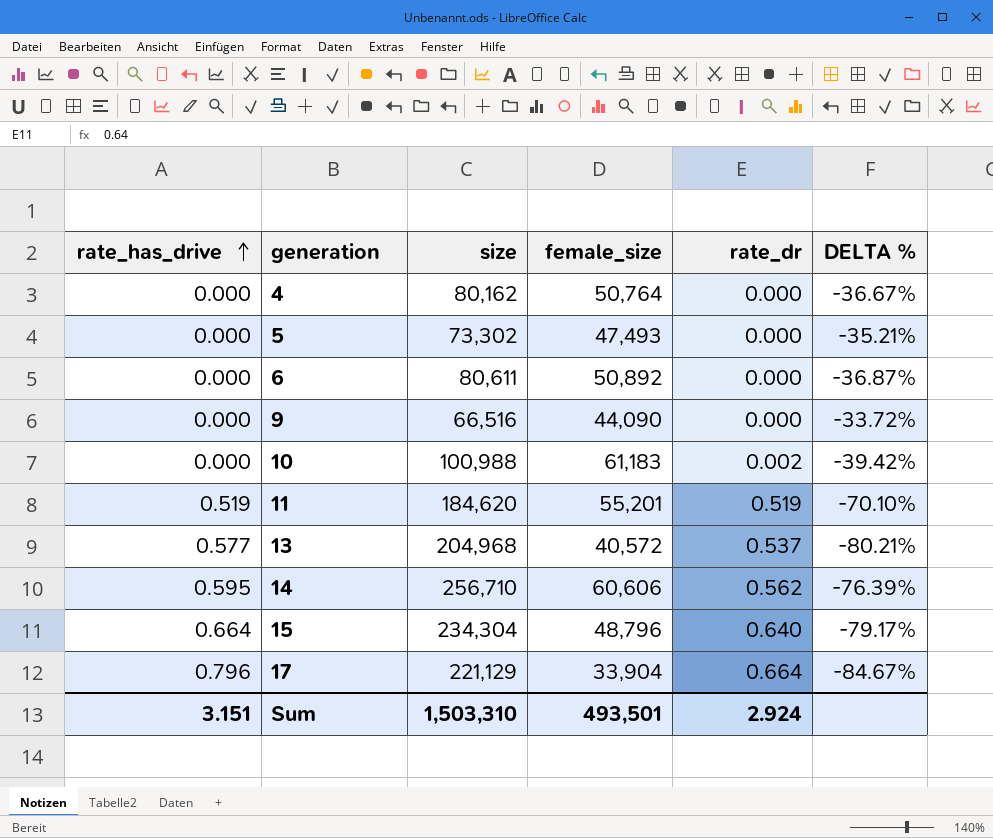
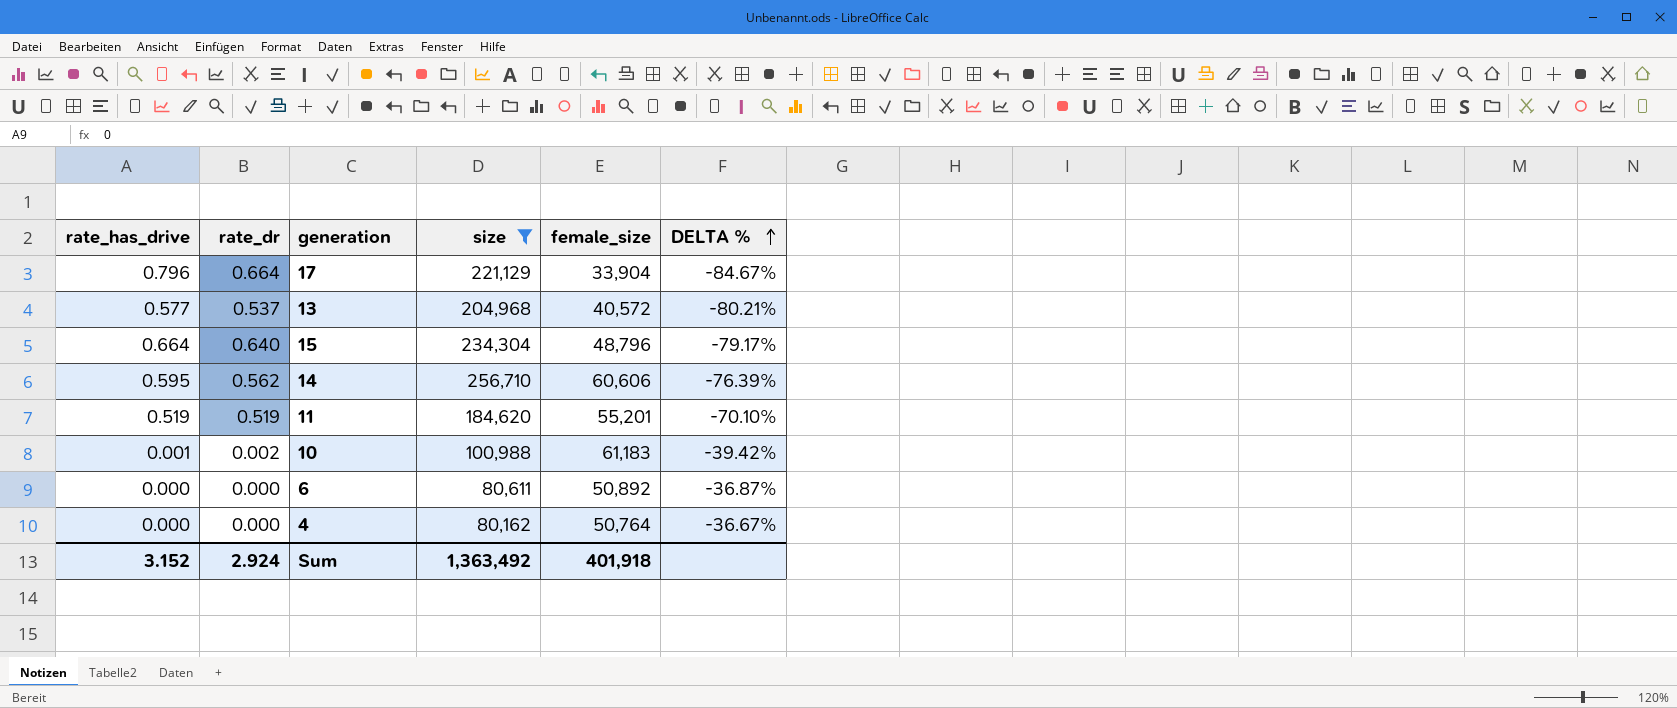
filter: none -> size >= 80,162
row order: rate_has_drive ascending -> DELTA % ascending
column rate_dr | position: 5 -> 2
10 | rate_has_drive: 0.000 -> 0.001
Sum | rate_has_drive: 3.151 -> 3.152
Sum | size: 1,503,310 -> 1,363,492
Sum | female_size: 493,501 -> 401,918

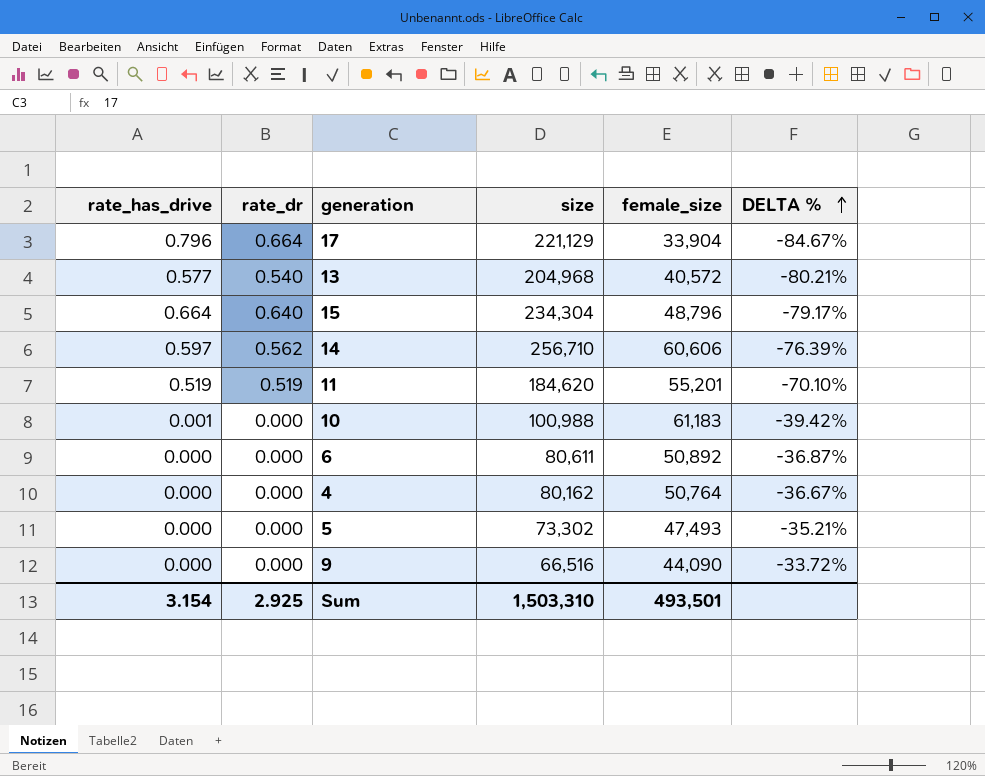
filter: size >= 80,162 -> none
13 | rate_dr: 0.537 -> 0.540
14 | rate_has_drive: 0.595 -> 0.597
10 | rate_dr: 0.002 -> 0.000
Sum | rate_has_drive: 3.152 -> 3.154
Sum | rate_dr: 2.924 -> 2.925
Sum | size: 1,363,492 -> 1,503,310
Sum | female_size: 401,918 -> 493,501

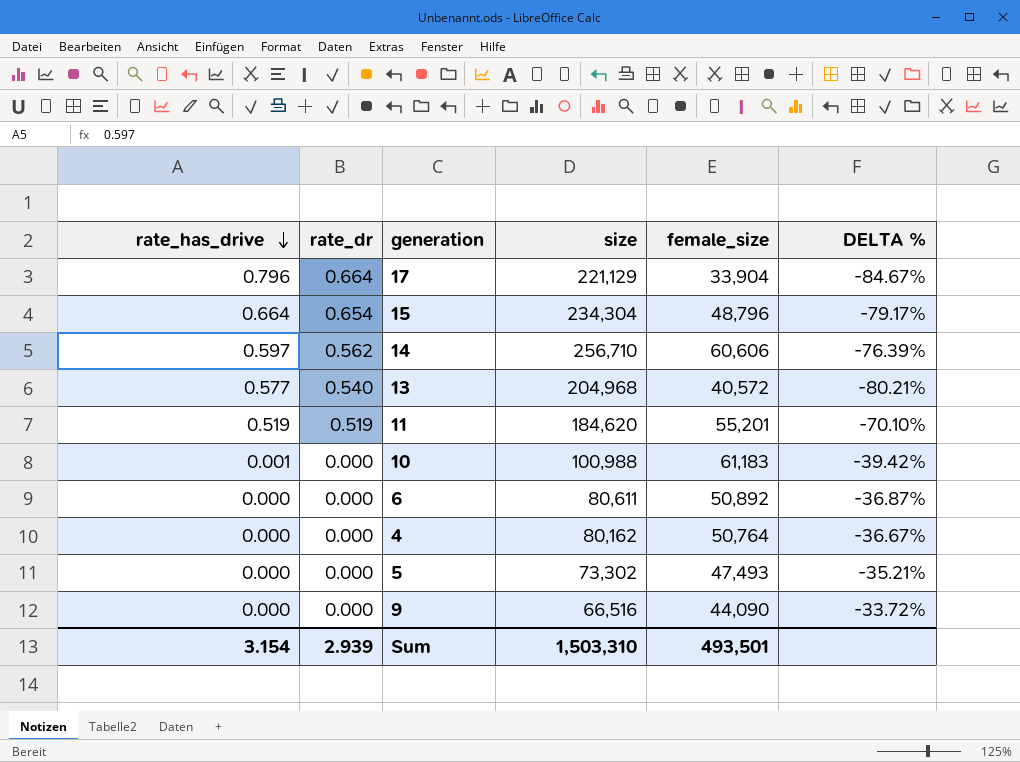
row order: DELTA % ascending -> rate_has_drive descending
15 | rate_dr: 0.640 -> 0.654
Sum | rate_dr: 2.925 -> 2.939

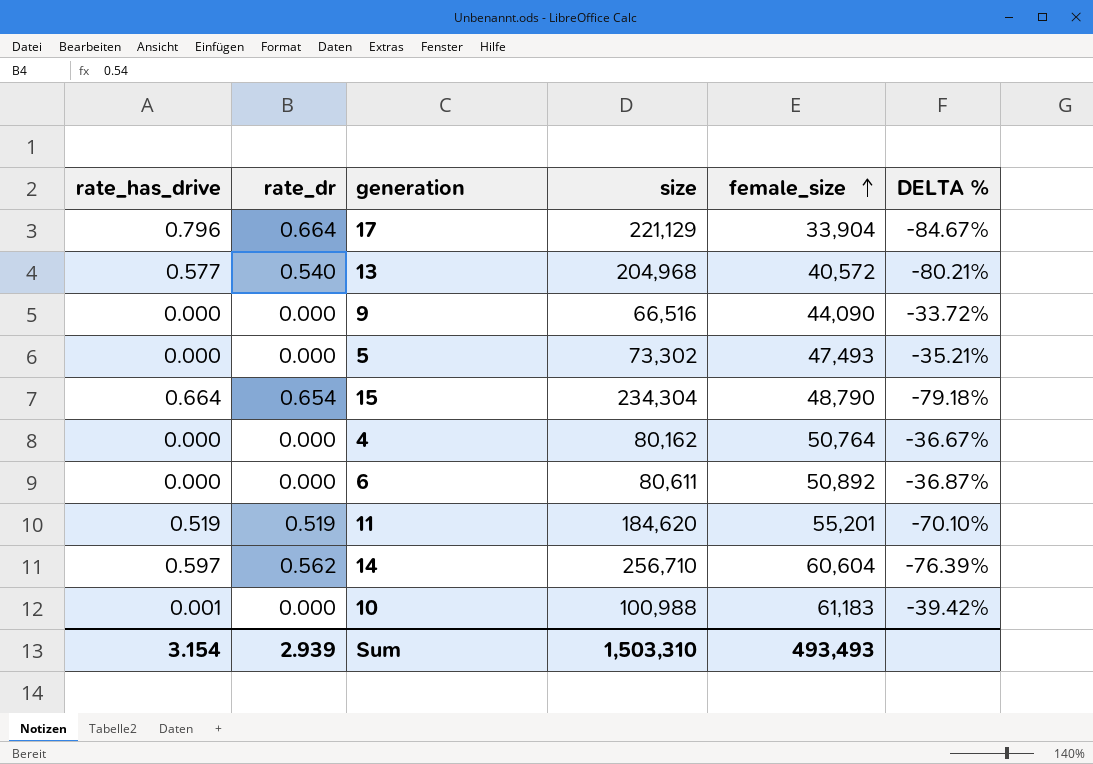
row order: rate_has_drive descending -> female_size ascending
15 | female_size: 48,796 -> 48,790
15 | DELTA %: -79.17% -> -79.18%
14 | female_size: 60,606 -> 60,604
Sum | female_size: 493,501 -> 493,493

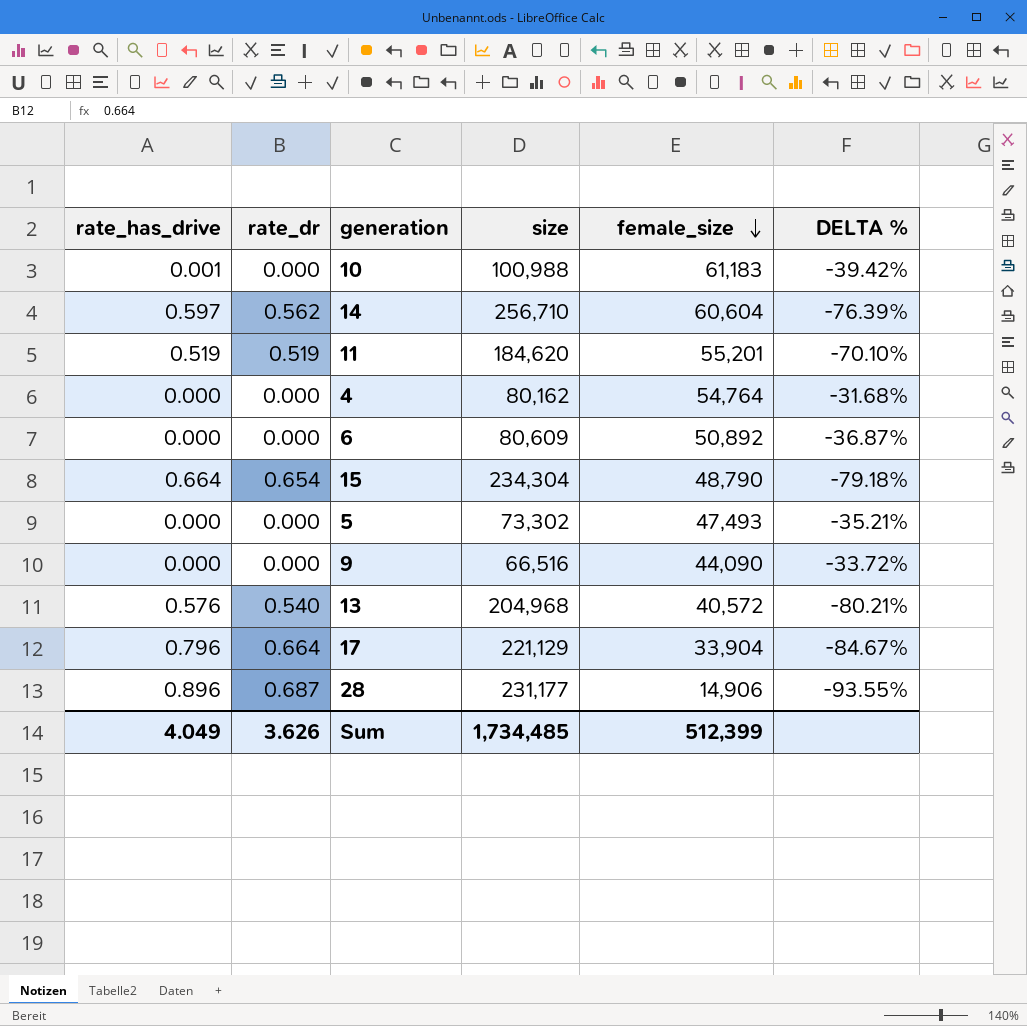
row order: female_size ascending -> female_size descending
4 | female_size: 50,764 -> 54,764
4 | DELTA %: -36.67% -> -31.68%
6 | size: 80,611 -> 80,609
13 | rate_has_drive: 0.577 -> 0.576
row 28: none -> 0.896 | 0.687 | 231,177 | 14,906 | -93.55%
Sum | rate_has_drive: 3.154 -> 4.049
Sum | rate_dr: 2.939 -> 3.626
Sum | size: 1,503,310 -> 1,734,485
Sum | female_size: 493,493 -> 512,399

